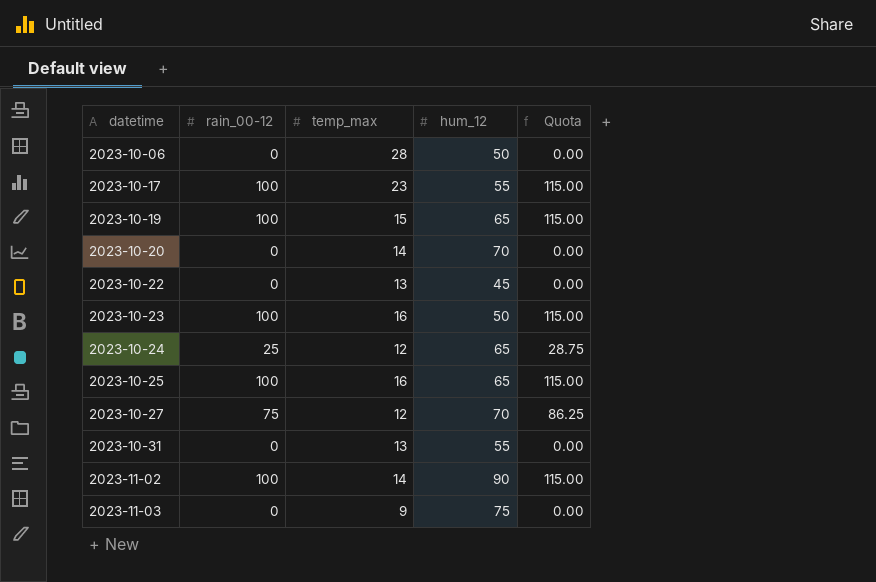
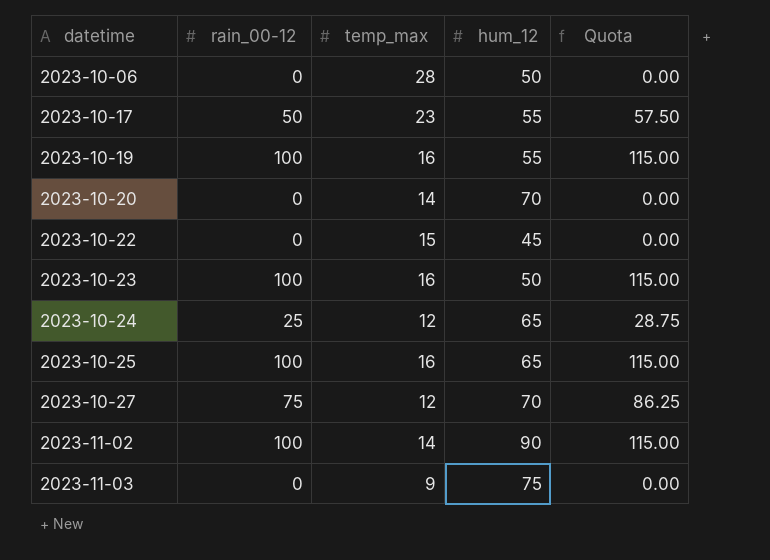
row 2023-10-31: 0 | 13 | 55 | 0.00 -> none
2023-10-17 | rain_00-12: 100 -> 50
2023-10-17 | Quota: 115.00 -> 57.50
2023-10-19 | temp_max: 15 -> 16
2023-10-19 | hum_12: 65 -> 55
2023-10-22 | temp_max: 13 -> 15

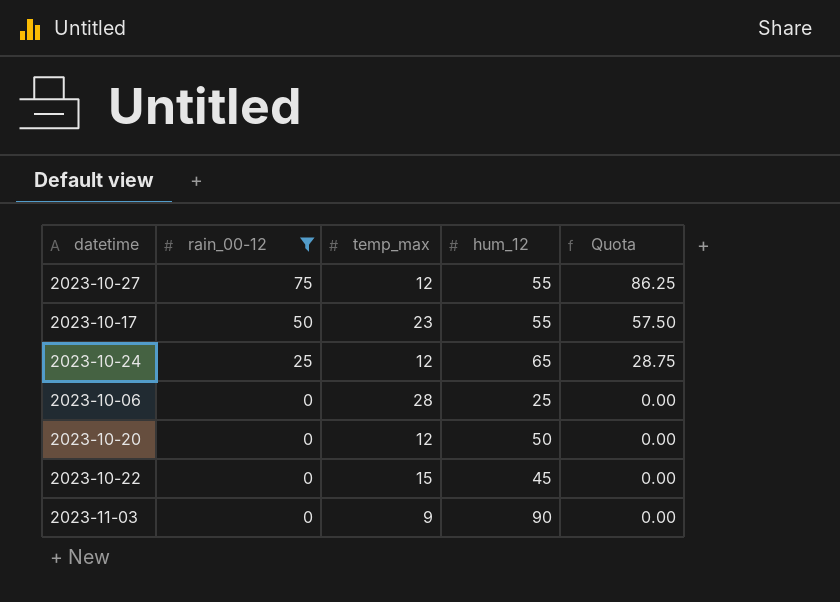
filter: none -> rain_00-12 != 100
row order: datetime ascending -> rain_00-12 descending
2023-10-27 | hum_12: 70 -> 55
2023-10-06 | hum_12: 50 -> 25
2023-10-20 | temp_max: 14 -> 12
2023-10-20 | hum_12: 70 -> 50
2023-11-03 | hum_12: 75 -> 90

